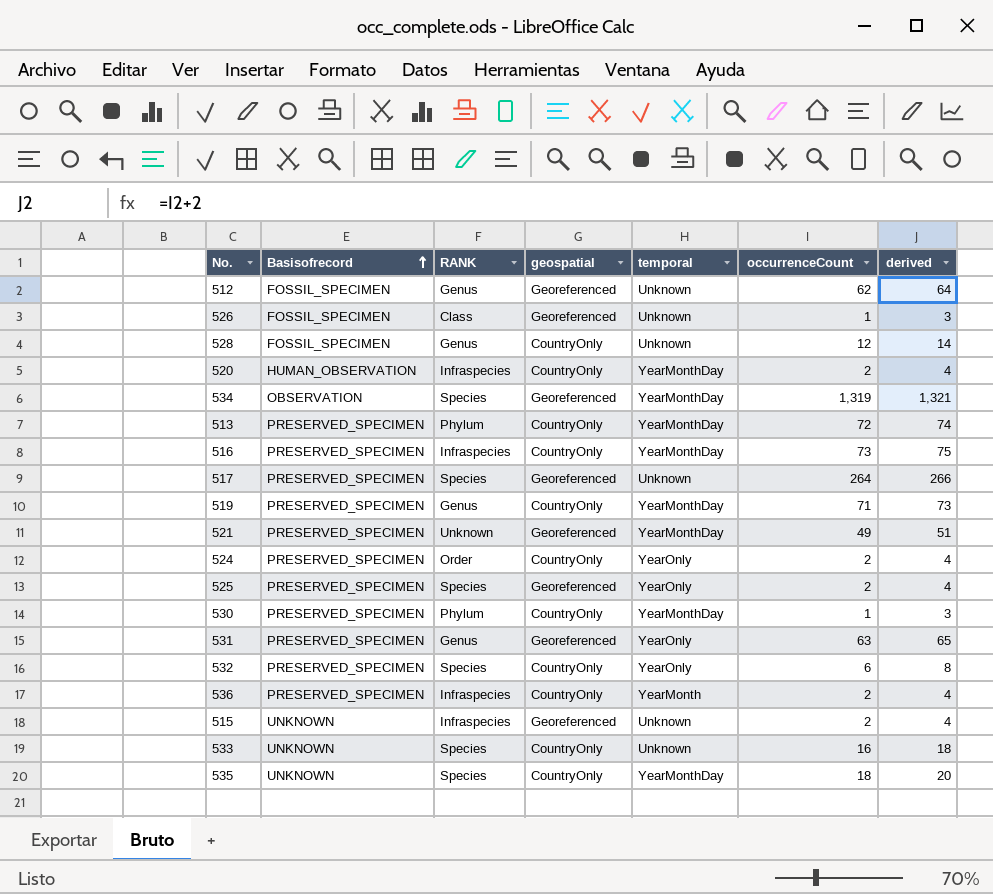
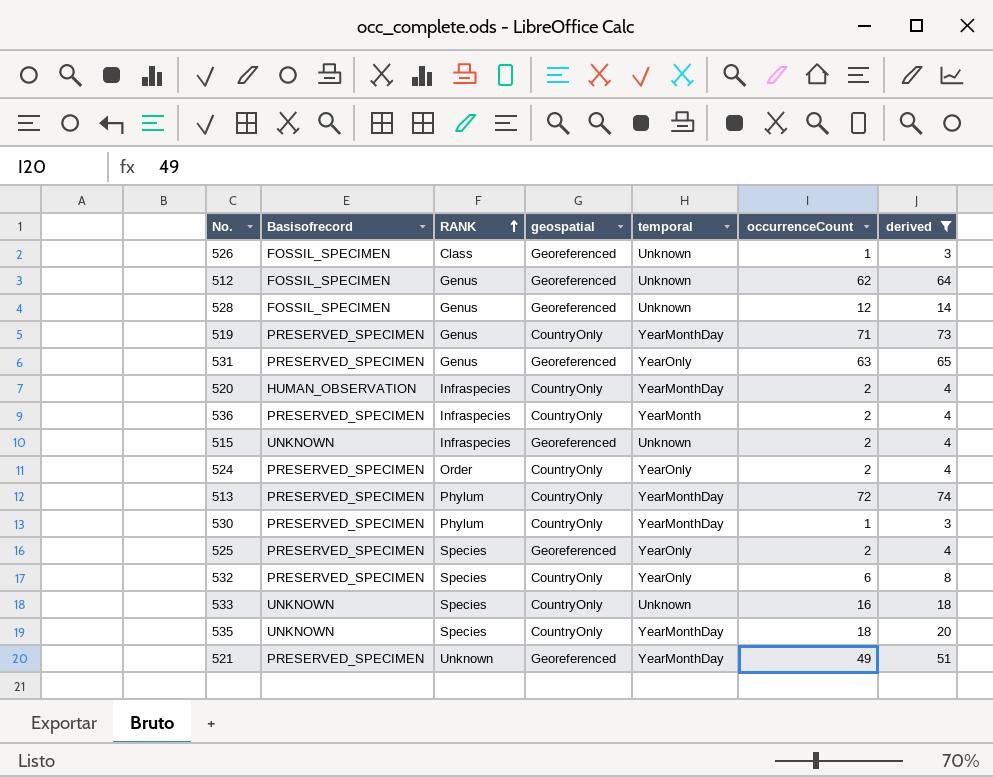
filter: none -> derived <= 74
row order: Basisofrecord ascending -> RANK ascending
528 | geospatial: CountryOnly -> Georeferenced

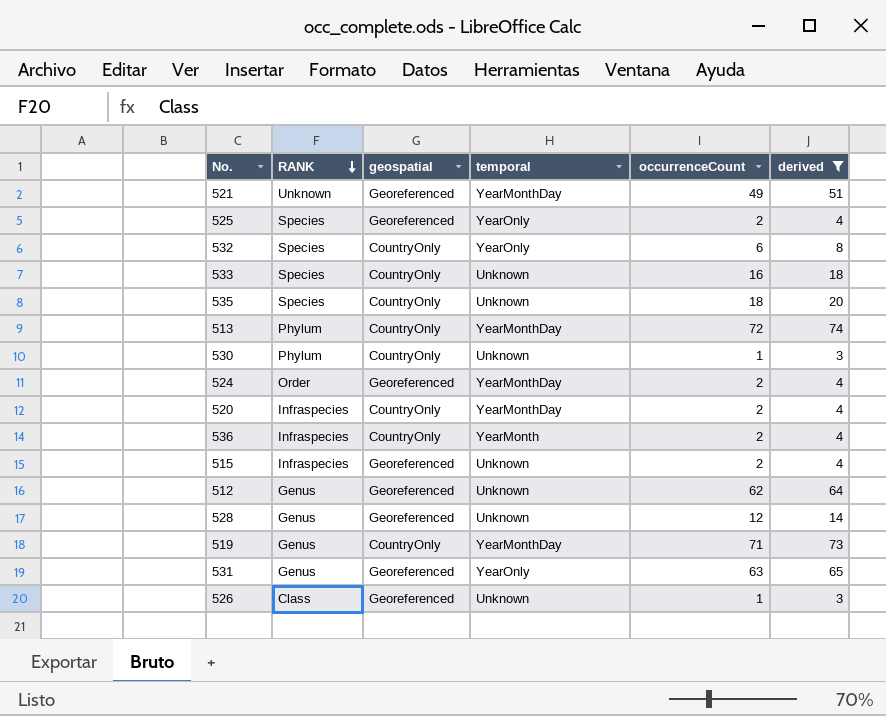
row order: RANK ascending -> RANK descending
column Basisofrecord | position: 2 -> none
535 | temporal: YearMonthDay -> Unknown
530 | temporal: YearMonthDay -> Unknown
524 | geospatial: CountryOnly -> Georeferenced
524 | temporal: YearOnly -> YearMonthDay

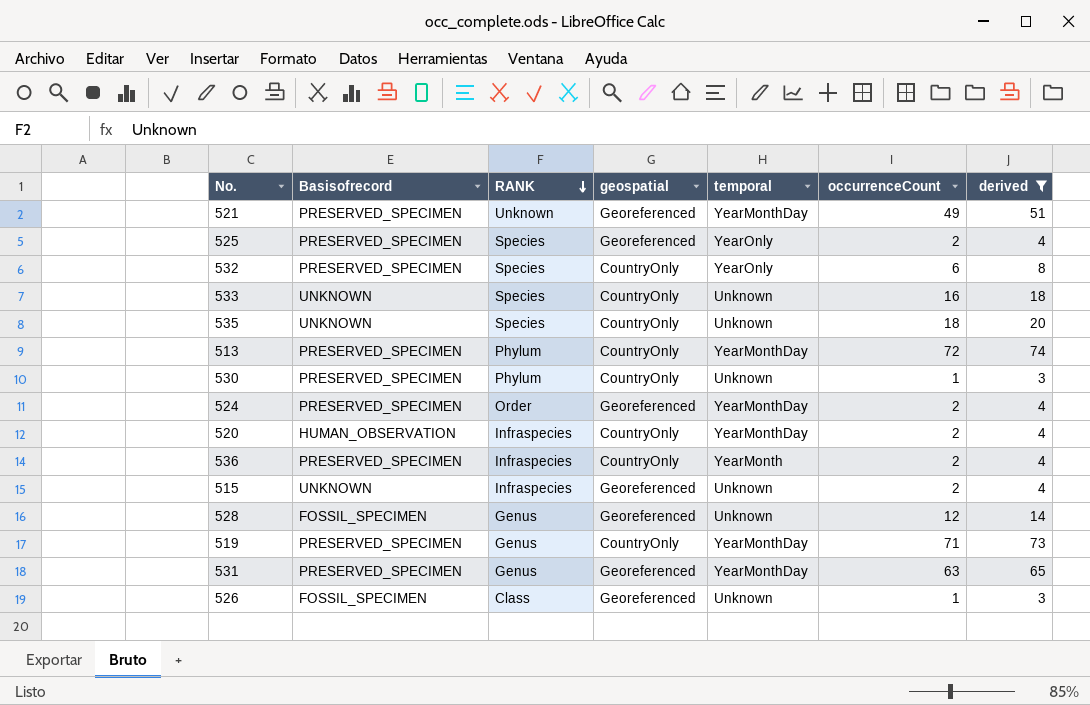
column Basisofrecord | position: none -> 2
row 512: Genus | Georeferenced | Unknown | 62 | 64 -> none
531 | temporal: YearOnly -> YearMonthDay

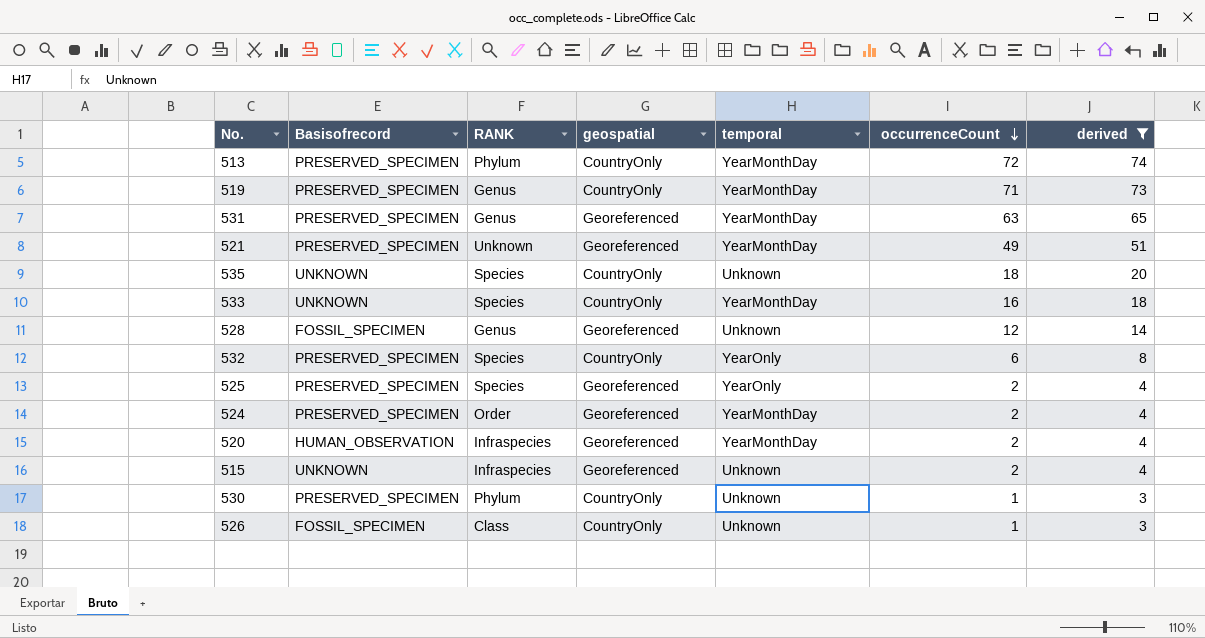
row order: RANK descending -> occurrenceCount descending
row 536: PRESERVED_SPECIMEN | Infraspecies | CountryOnly | YearMonth | 2 | 4 -> none
533 | temporal: Unknown -> YearMonthDay
520 | geospatial: CountryOnly -> Georeferenced
526 | geospatial: Georeferenced -> CountryOnly

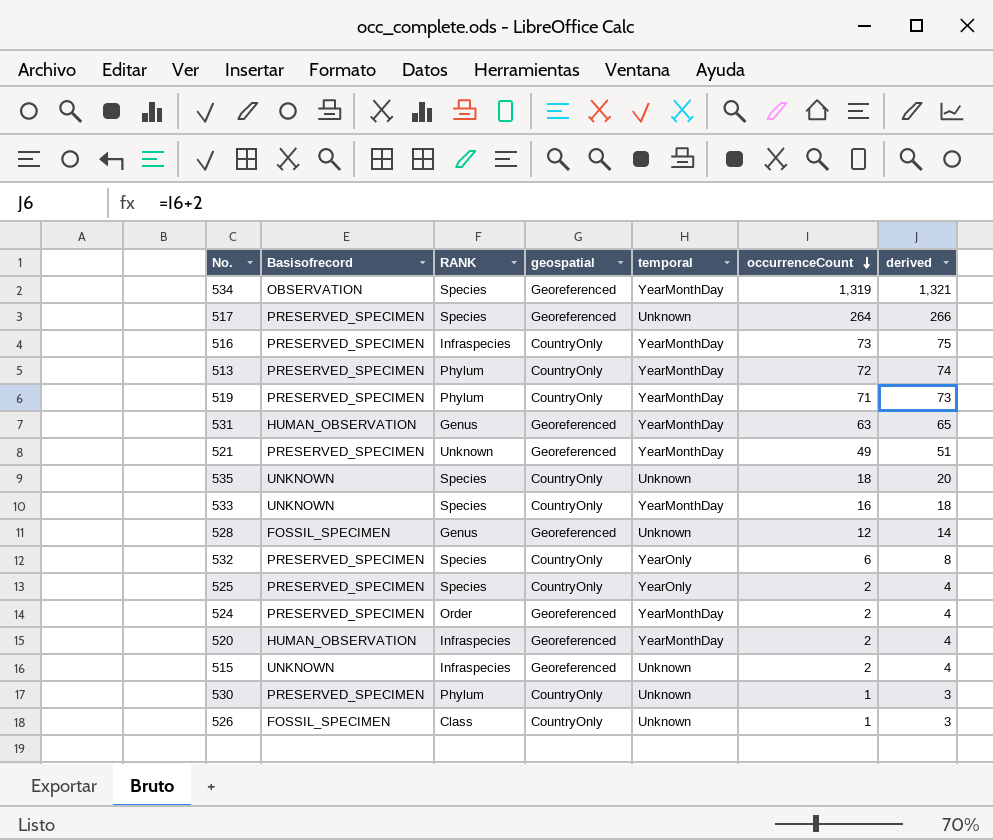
filter: derived <= 74 -> none
519 | RANK: Genus -> Phylum
531 | Basisofrecord: PRESERVED_SPECIMEN -> HUMAN_OBSERVATION
525 | geospatial: Georeferenced -> CountryOnly

